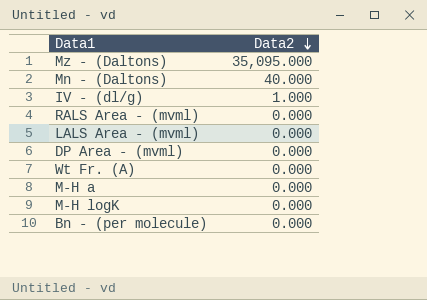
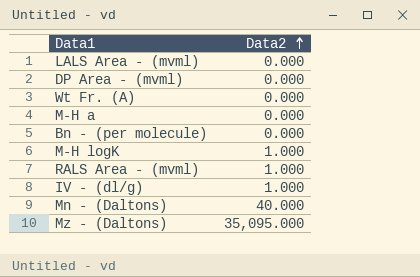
row order: Data2 descending -> Data2 ascending
M-H logK | Data2: 0.000 -> 1.000
RALS Area - (mvml) | Data2: 0.000 -> 1.000

